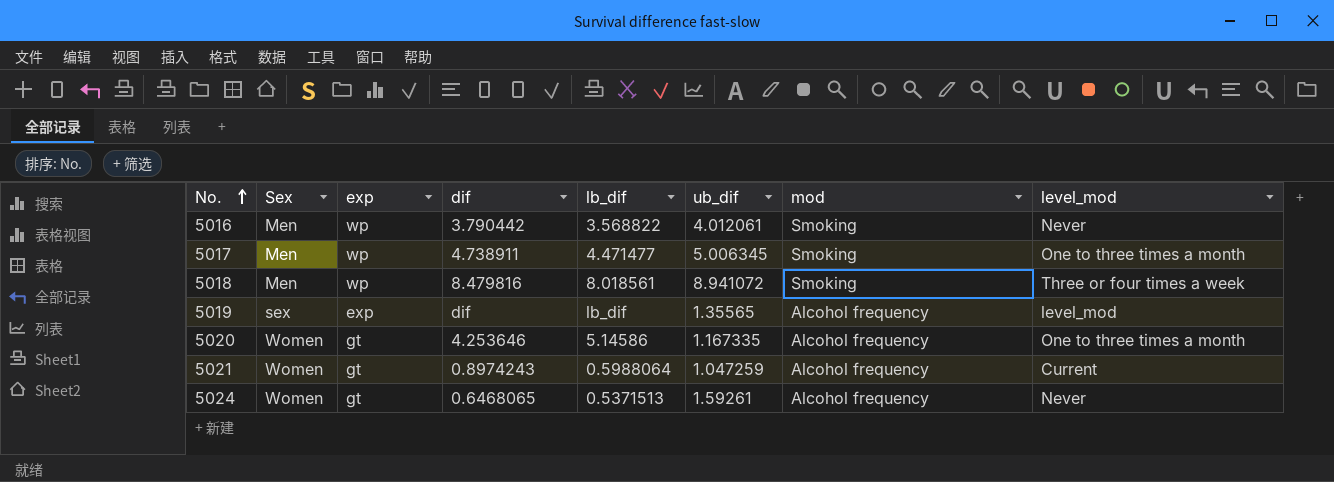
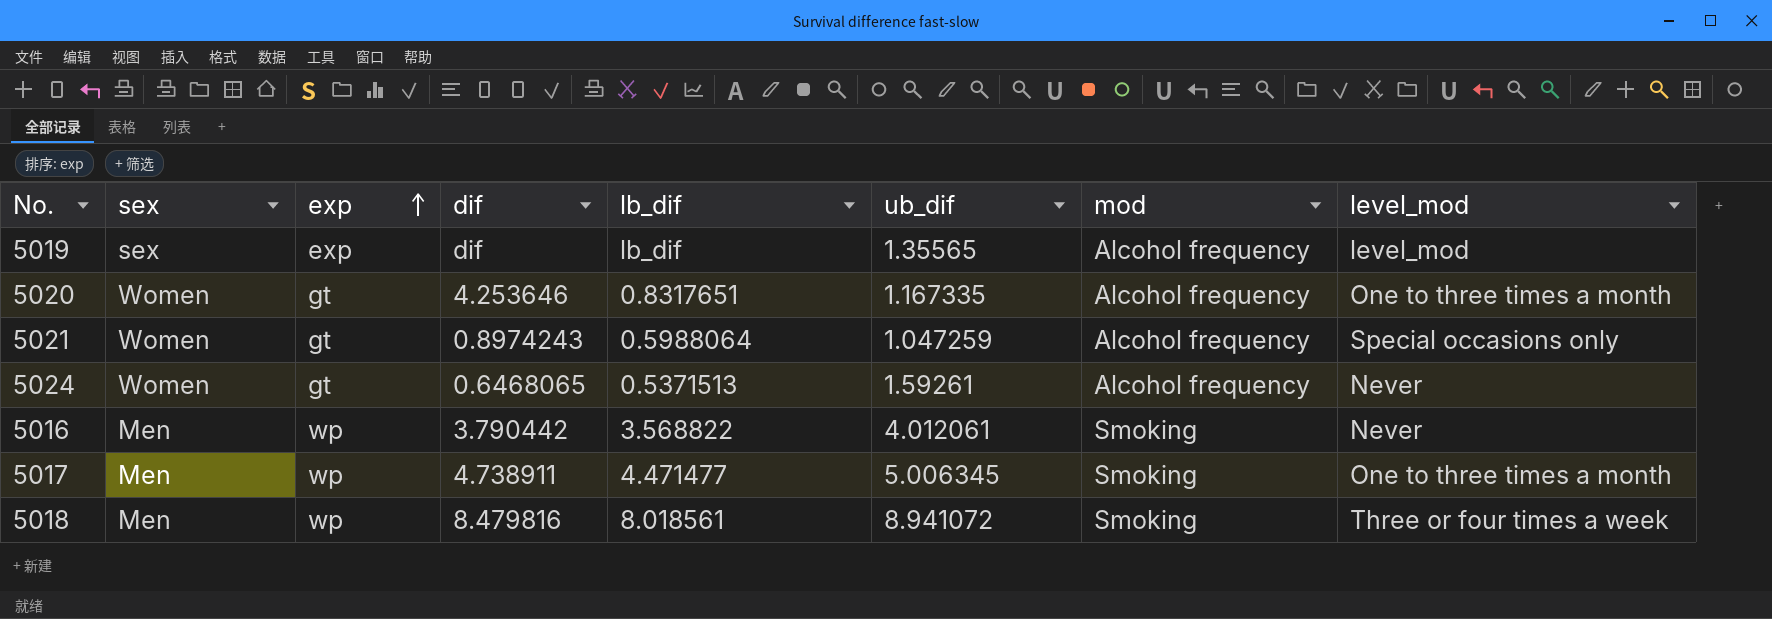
row order: No. ascending -> exp ascending
column name: Sex -> sex
5020 | lb_dif: 5.14586 -> 0.8317651
5021 | level_mod: Current -> Special occasions only

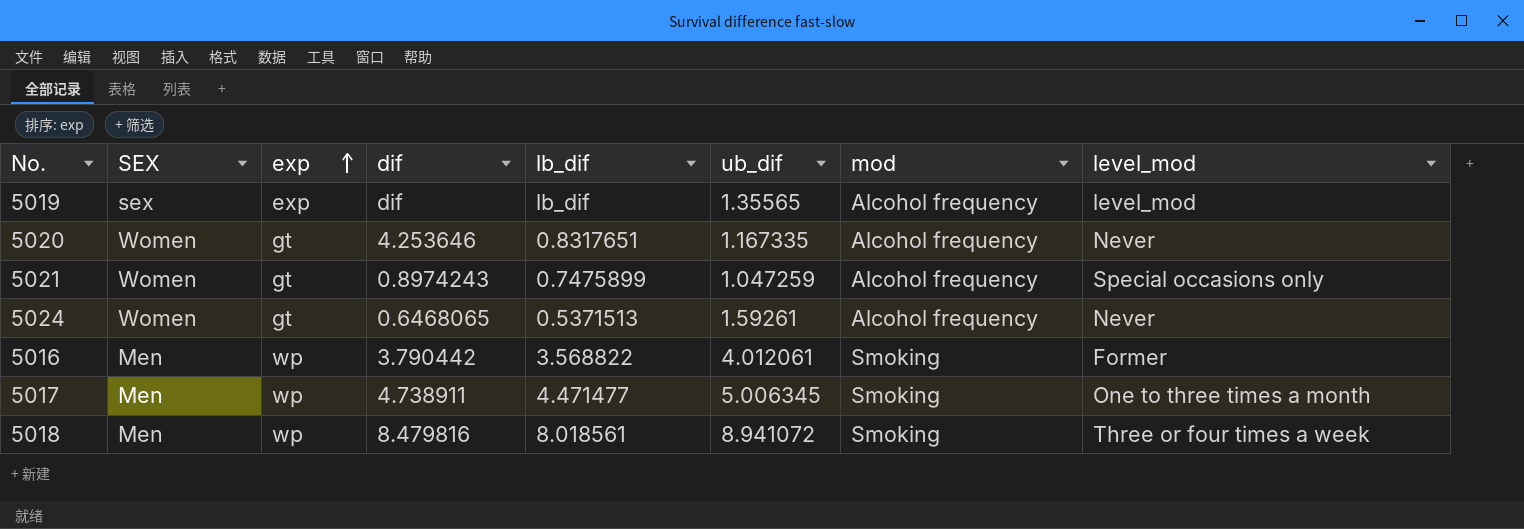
column name: sex -> SEX
5020 | level_mod: One to three times a month -> Never
5021 | lb_dif: 0.5988064 -> 0.7475899
5016 | level_mod: Never -> Former

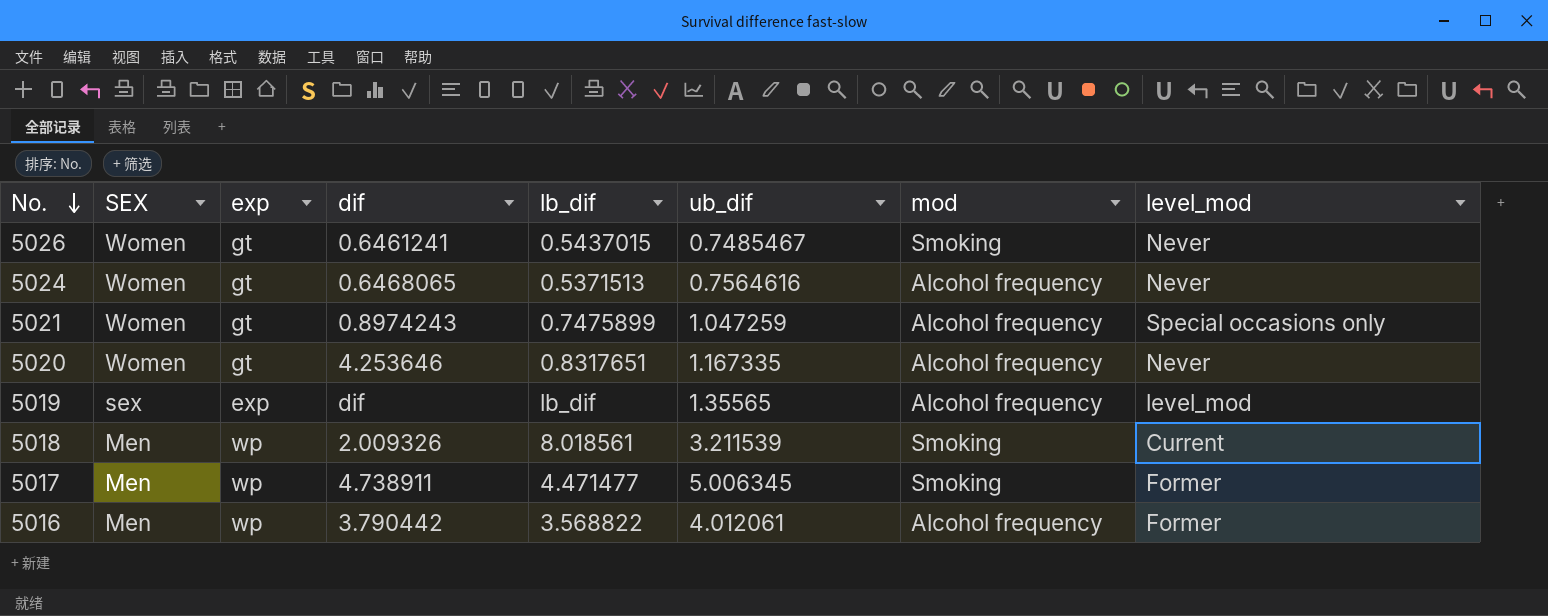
row order: exp ascending -> No. descending
row 5026: none -> Women | gt | 0.6461241 | 0.5437015 | 0.7485467 | Smoking | Never
5024 | ub_dif: 1.59261 -> 0.7564616
5018 | dif: 8.479816 -> 2.009326
5018 | ub_dif: 8.941072 -> 3.211539
5018 | level_mod: Three or four times a week -> Current
5017 | level_mod: One to three times a month -> Former
5016 | mod: Smoking -> Alcohol frequency

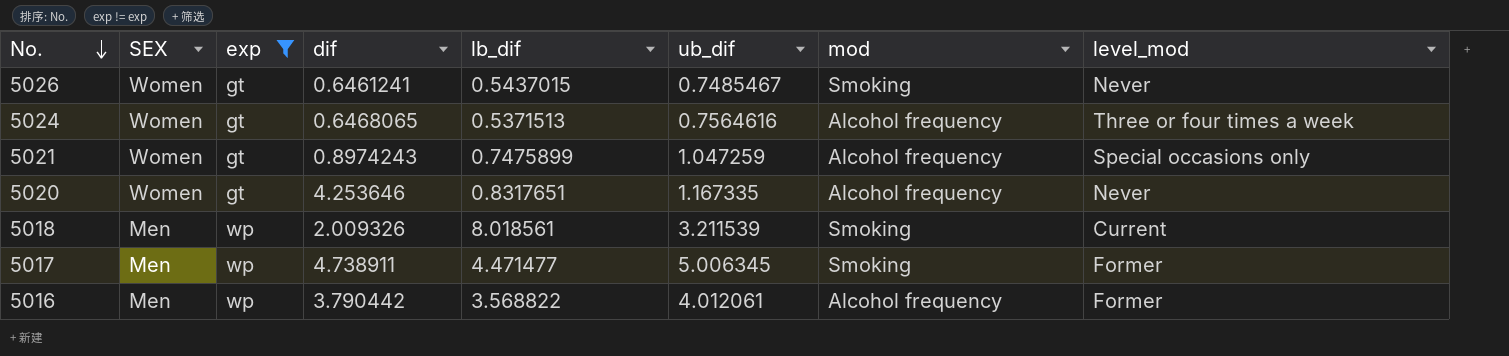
filter: none -> exp != exp
5024 | level_mod: Never -> Three or four times a week

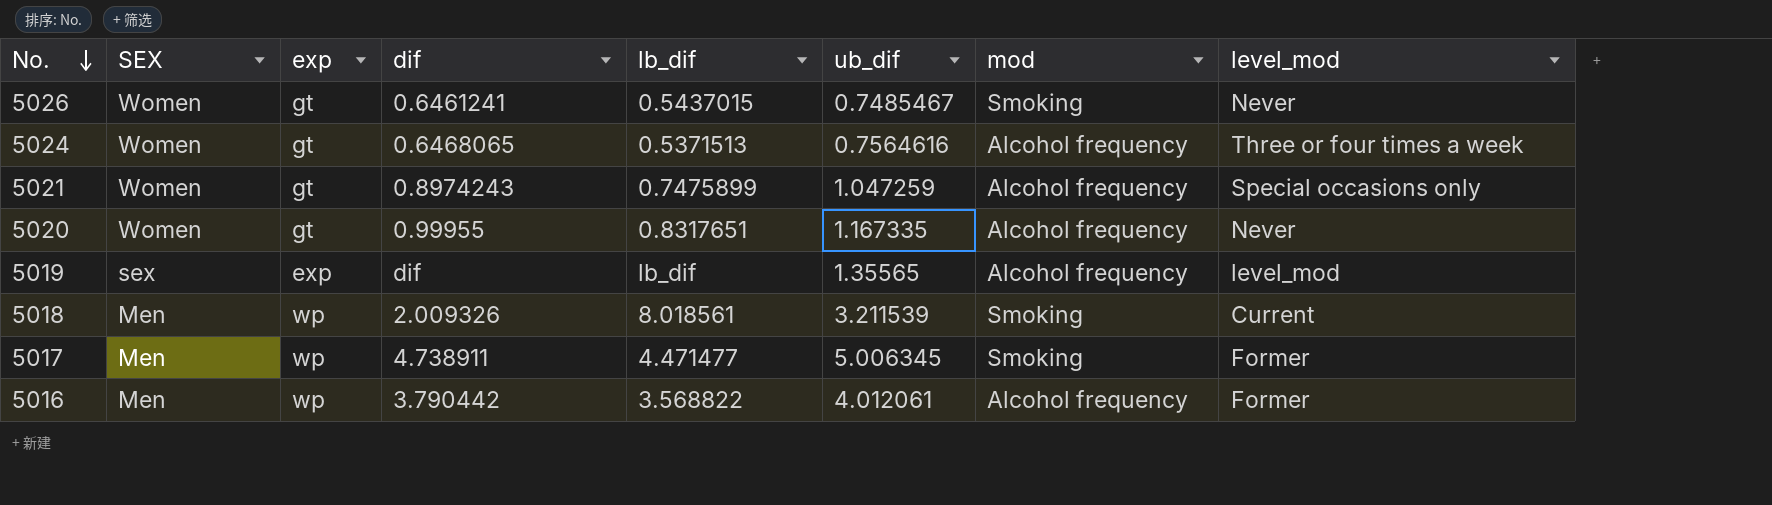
filter: exp != exp -> none
5020 | dif: 4.253646 -> 0.99955

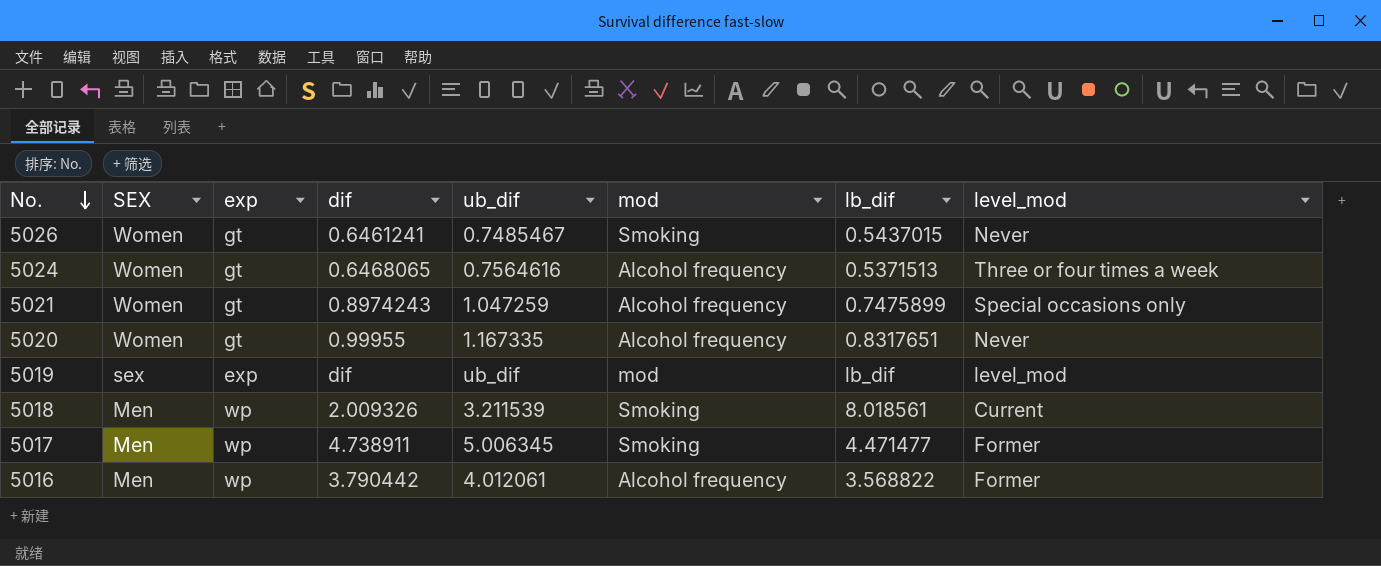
column lb_dif | position: 5 -> 7
5019 | ub_dif: 1.35565 -> ub_dif
5019 | mod: Alcohol frequency -> mod

